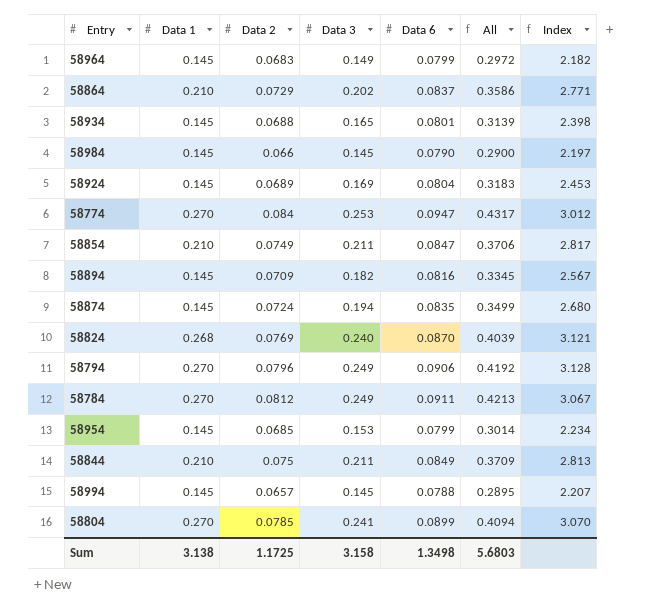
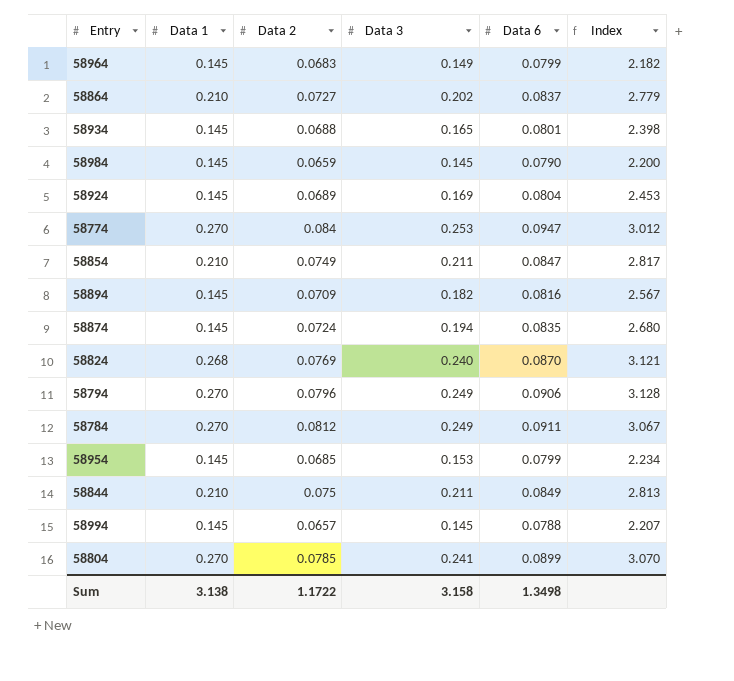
column All | formula: [Data 2] + [Data 3] + [Data 6] -> none
58864 | Data 2: 0.0729 -> 0.0727
58864 | Index: 2.771 -> 2.779
58984 | Data 2: 0.066 -> 0.0659
58984 | Index: 2.197 -> 2.200
Sum | Data 2: 1.1725 -> 1.1722

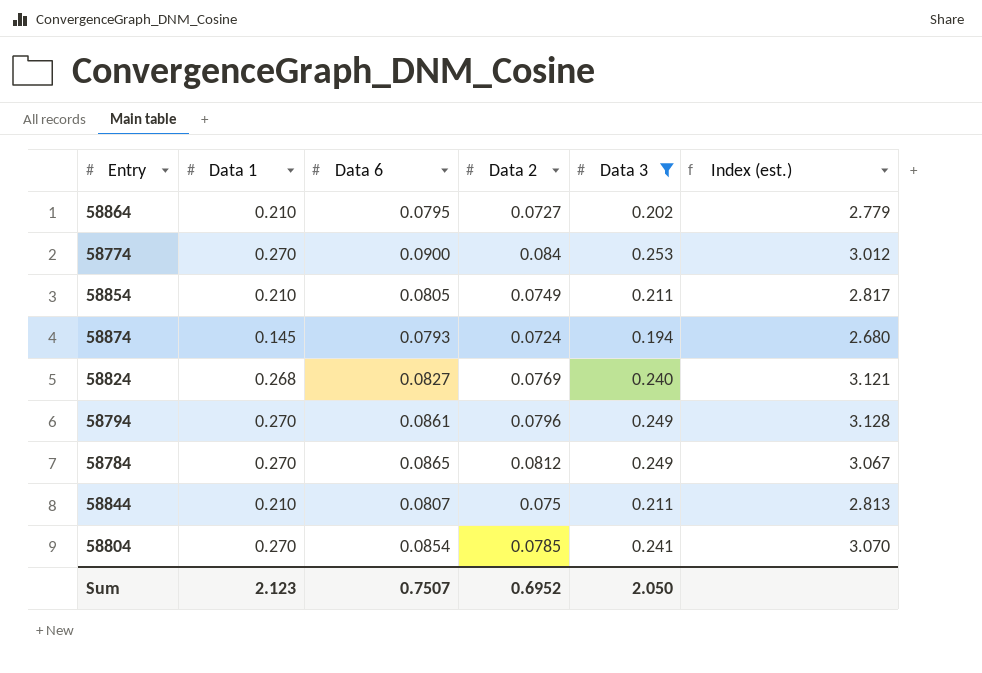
filter: none -> Data 3 >= 0.194
column Data 6 | position: 5 -> 3
column name: Index -> Index (est.)
58864 | Data 6: 0.0837 -> 0.0795
58774 | Data 6: 0.0947 -> 0.0900
58854 | Data 6: 0.0847 -> 0.0805
58874 | Data 6: 0.0835 -> 0.0793
58824 | Data 6: 0.0870 -> 0.0827
58794 | Data 6: 0.0906 -> 0.0861
58784 | Data 6: 0.0911 -> 0.0865
58844 | Data 6: 0.0849 -> 0.0807
58804 | Data 6: 0.0899 -> 0.0854
Sum | Data 1: 3.138 -> 2.123
Sum | Data 6: 1.3498 -> 0.7507
Sum | Data 2: 1.1722 -> 0.6952
Sum | Data 3: 3.158 -> 2.050

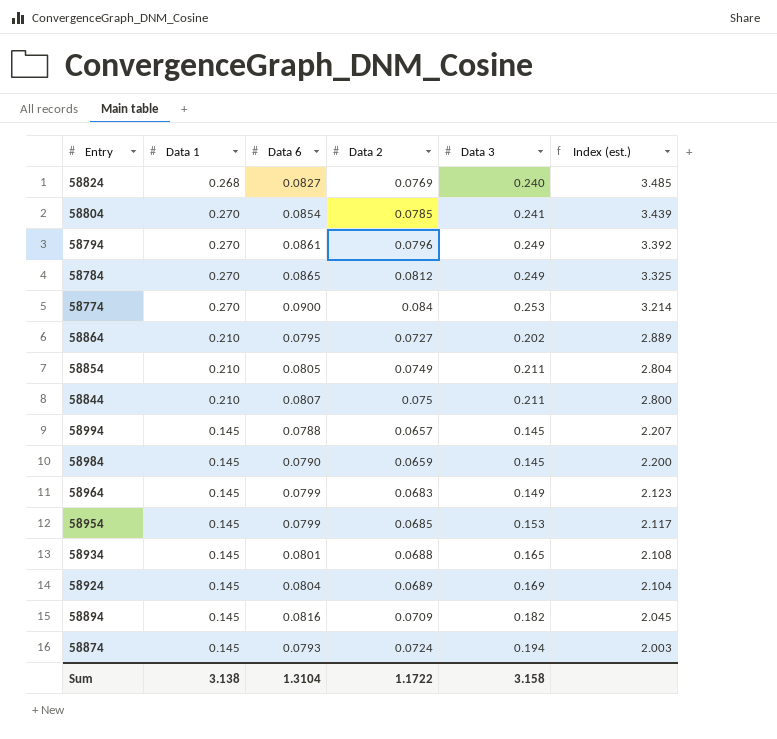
filter: Data 3 >= 0.194 -> none
row order: none -> Index (est.) descending
column Index (est.) | formula: [Data 3] / [Data 2] -> [Data 1] / [Data 2]
Sum | Data 1: 2.123 -> 3.138
Sum | Data 6: 0.7507 -> 1.3104
Sum | Data 2: 0.6952 -> 1.1722
Sum | Data 3: 2.050 -> 3.158

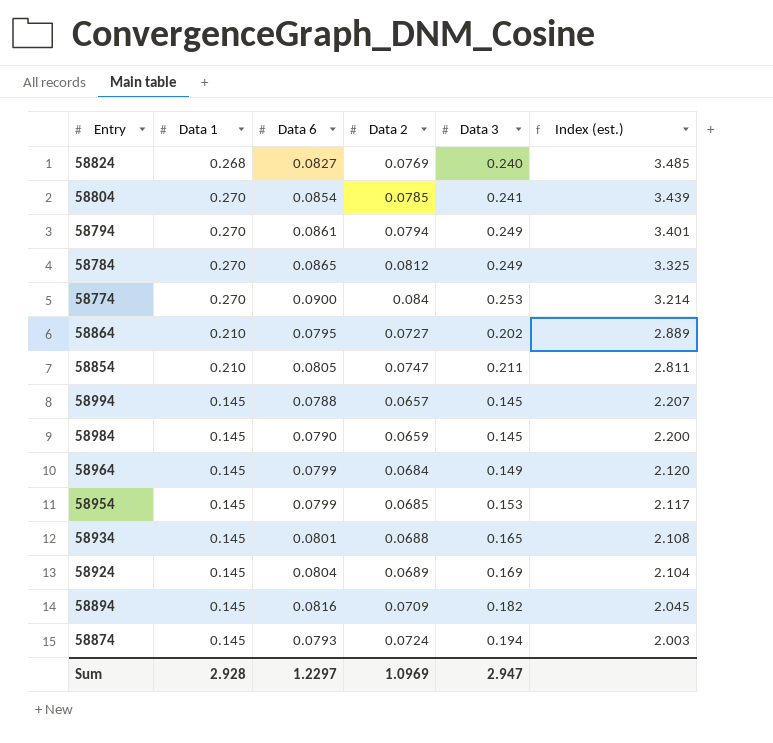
row 58844: 0.210 | 0.0807 | 0.075 | 0.211 | 2.800 -> none
58794 | Data 2: 0.0796 -> 0.0794
58794 | Index (est.): 3.392 -> 3.401
58854 | Data 2: 0.0749 -> 0.0747
58854 | Index (est.): 2.804 -> 2.811
58964 | Data 2: 0.0683 -> 0.0684
58964 | Index (est.): 2.123 -> 2.120
Sum | Data 1: 3.138 -> 2.928
Sum | Data 6: 1.3104 -> 1.2297
Sum | Data 2: 1.1722 -> 1.0969
Sum | Data 3: 3.158 -> 2.947

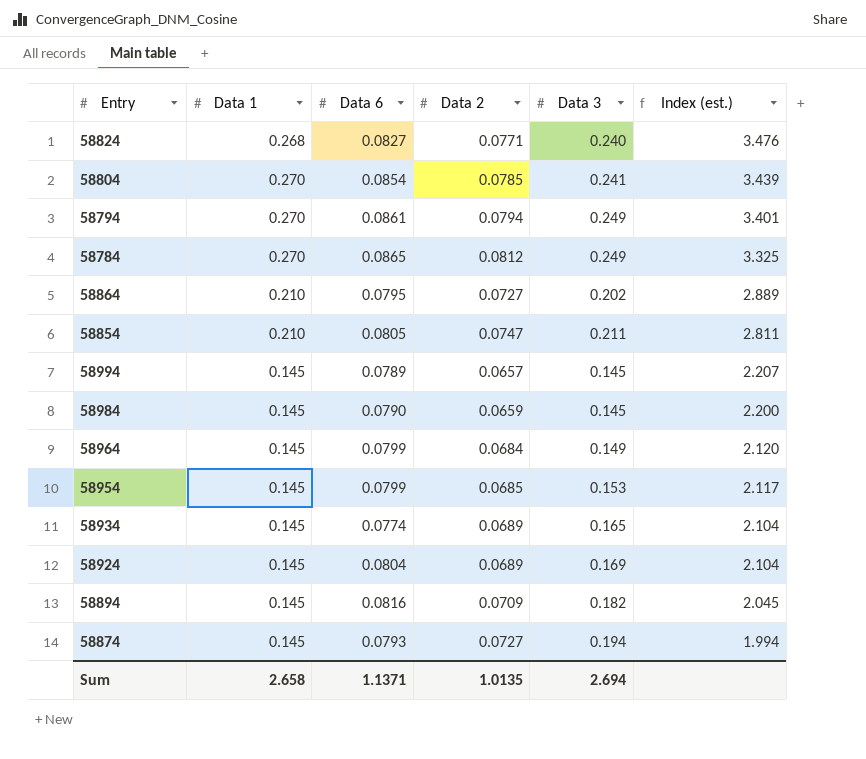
row 58774: 0.270 | 0.0900 | 0.084 | 0.253 | 3.214 -> none
58824 | Data 2: 0.0769 -> 0.0771
58824 | Index (est.): 3.485 -> 3.476
58994 | Data 6: 0.0788 -> 0.0789
58934 | Data 6: 0.0801 -> 0.0774
58934 | Data 2: 0.0688 -> 0.0689
58934 | Index (est.): 2.108 -> 2.104
58874 | Data 2: 0.0724 -> 0.0727
58874 | Index (est.): 2.003 -> 1.994
Sum | Data 1: 2.928 -> 2.658
Sum | Data 6: 1.2297 -> 1.1371
Sum | Data 2: 1.0969 -> 1.0135
Sum | Data 3: 2.947 -> 2.694

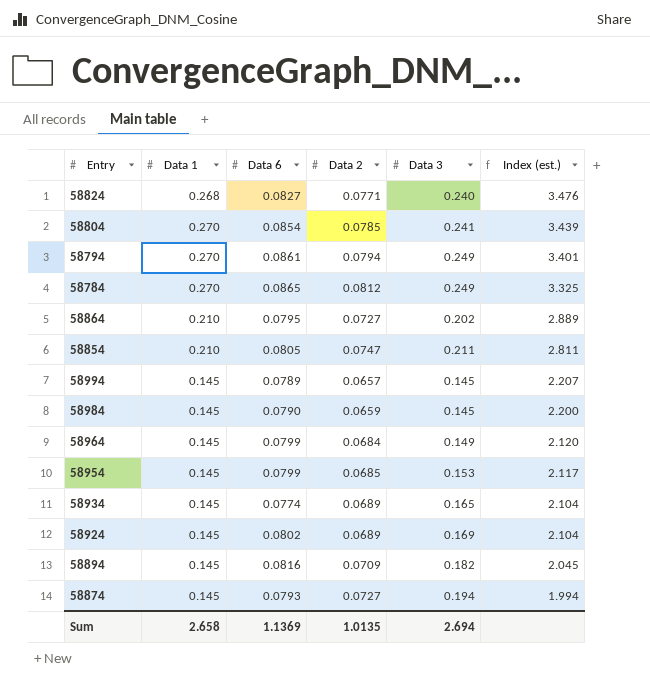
58924 | Data 6: 0.0804 -> 0.0802
Sum | Data 6: 1.1371 -> 1.1369

